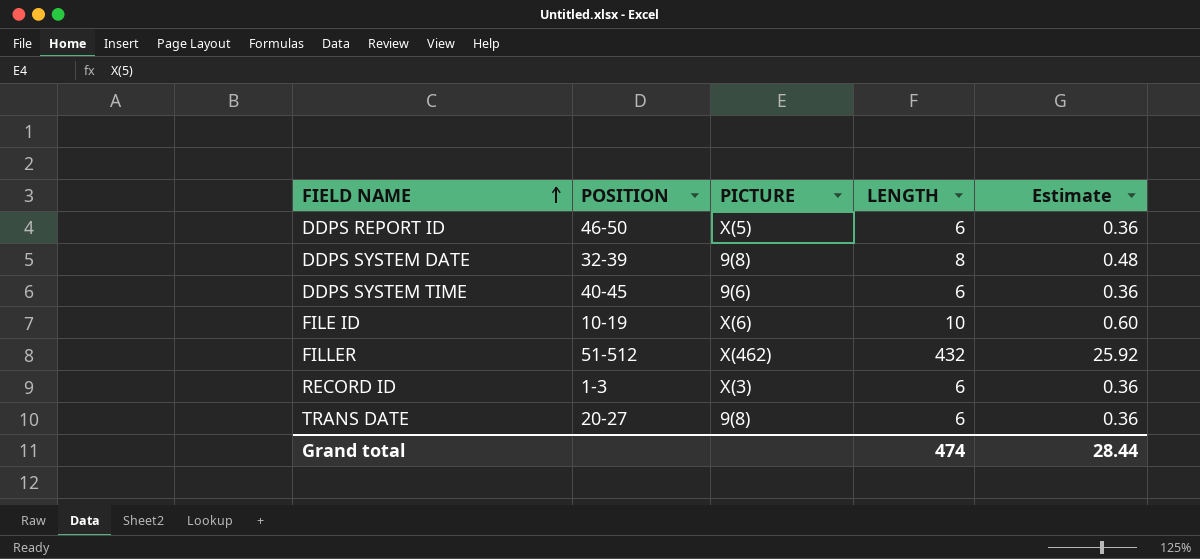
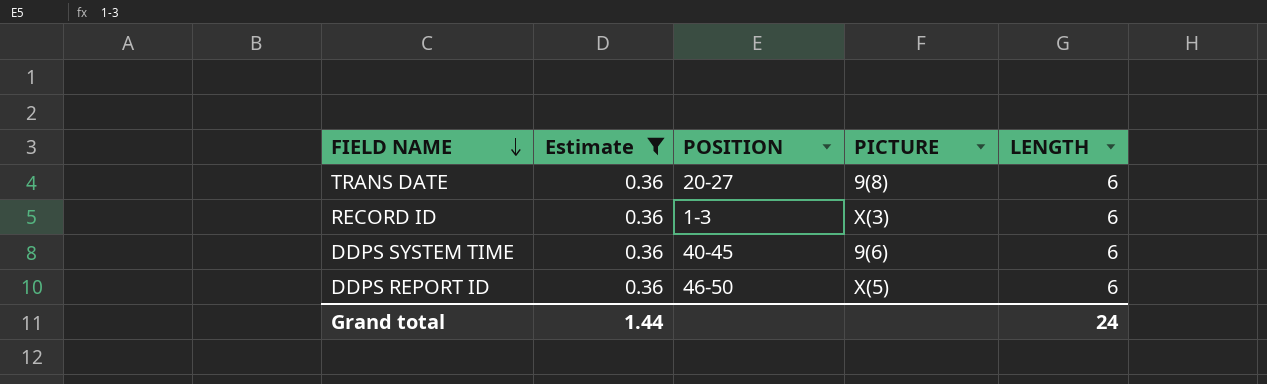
filter: none -> Estimate = 0.36
row order: FIELD NAME ascending -> FIELD NAME descending
column Estimate | position: 5 -> 2
Grand total | Estimate: 28.44 -> 1.44
Grand total | LENGTH: 474 -> 24

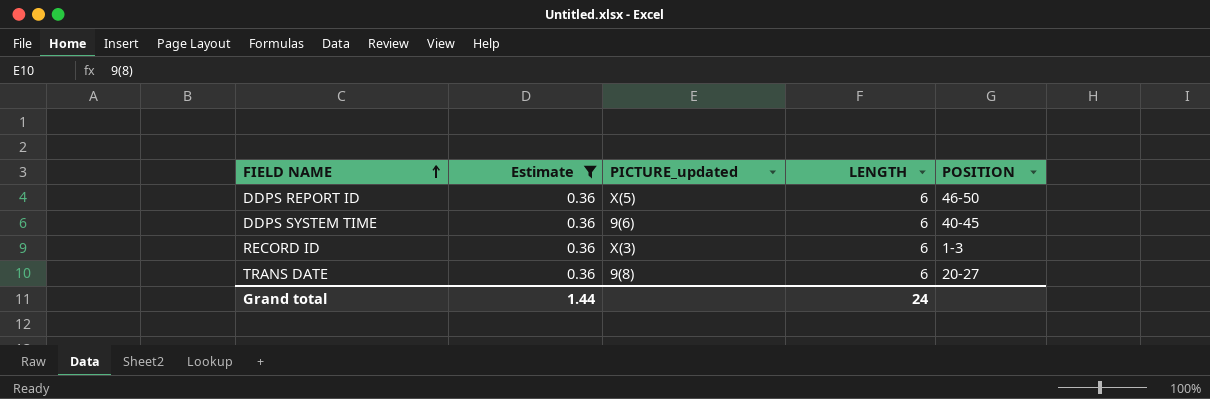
row order: FIELD NAME descending -> FIELD NAME ascending
column name: PICTURE -> PICTURE_updated
column POSITION | position: 3 -> 5

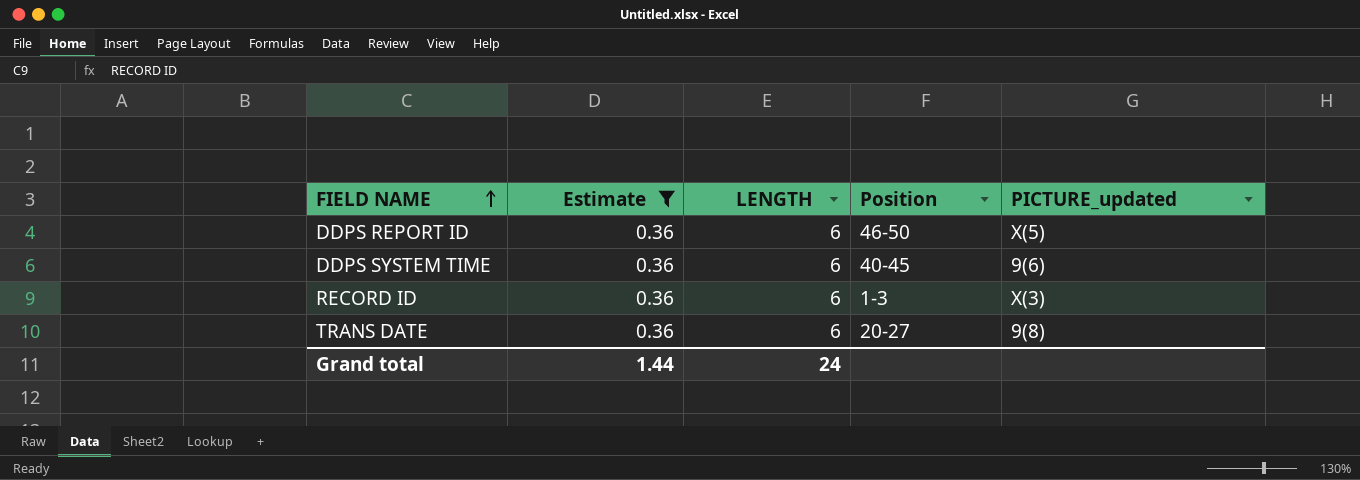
column name: POSITION -> Position
column PICTURE_updated | position: 3 -> 5

